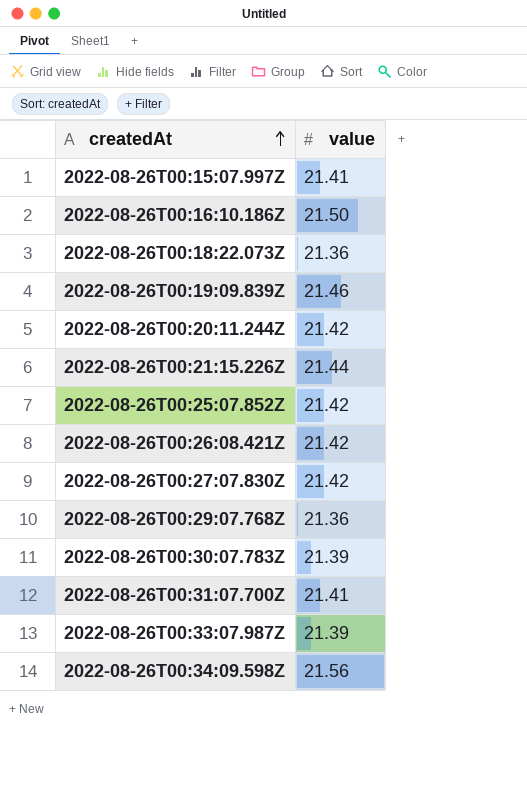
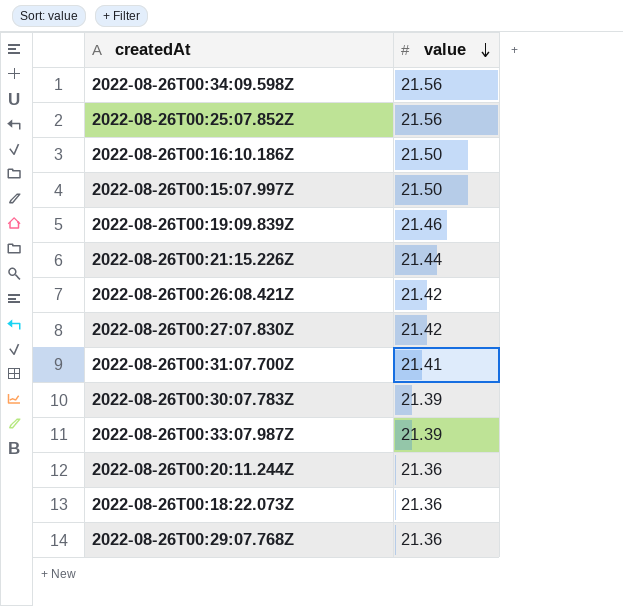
row order: createdAt ascending -> value descending
2022-08-26T00:25:07.852Z | value: 21.42 -> 21.56
2022-08-26T00:15:07.997Z | value: 21.41 -> 21.50
2022-08-26T00:20:11.244Z | value: 21.42 -> 21.36

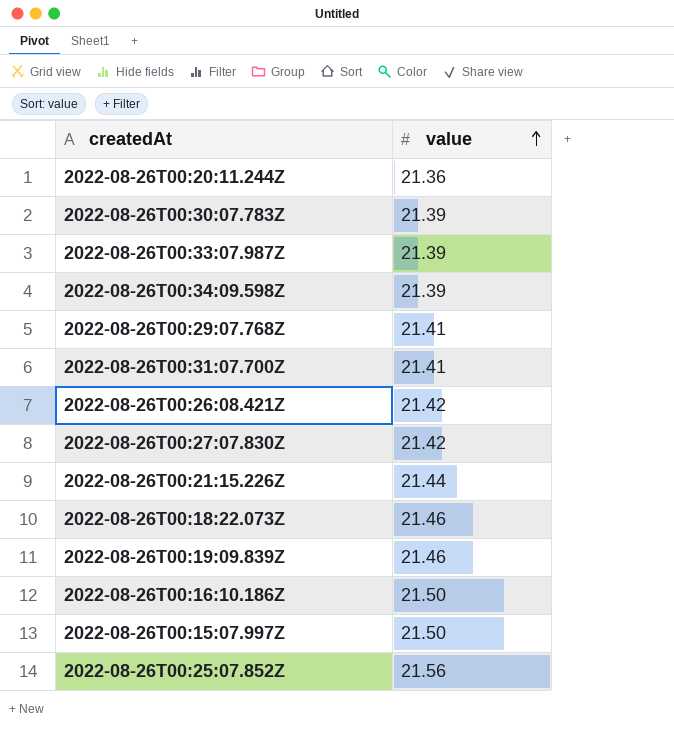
row order: value descending -> value ascending
2022-08-26T00:34:09.598Z | value: 21.56 -> 21.39
2022-08-26T00:29:07.768Z | value: 21.36 -> 21.41
2022-08-26T00:18:22.073Z | value: 21.36 -> 21.46

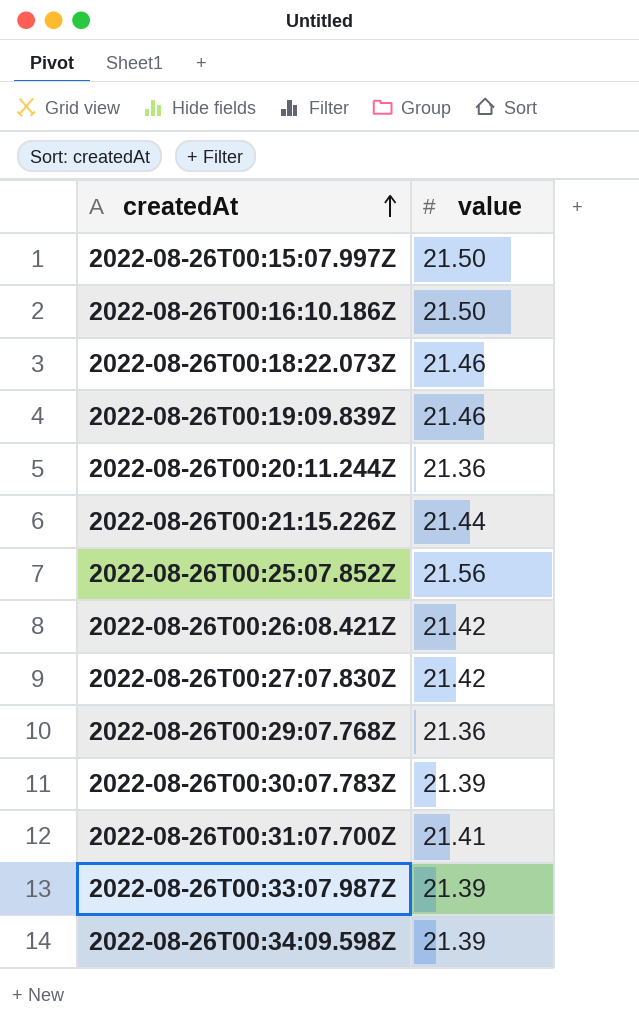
row order: value ascending -> createdAt ascending
2022-08-26T00:29:07.768Z | value: 21.41 -> 21.36

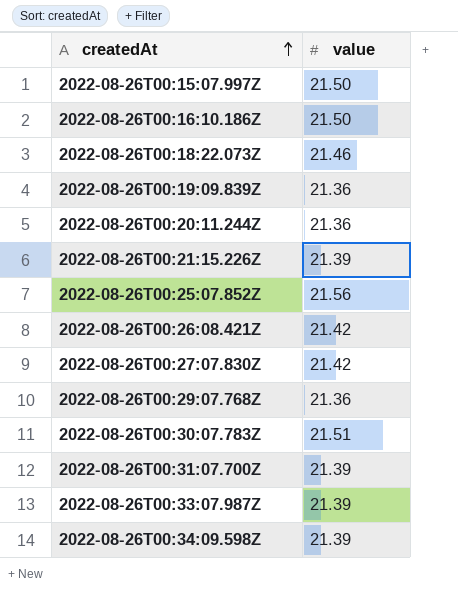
2022-08-26T00:19:09.839Z | value: 21.46 -> 21.36
2022-08-26T00:21:15.226Z | value: 21.44 -> 21.39
2022-08-26T00:30:07.783Z | value: 21.39 -> 21.51
2022-08-26T00:31:07.700Z | value: 21.41 -> 21.39

